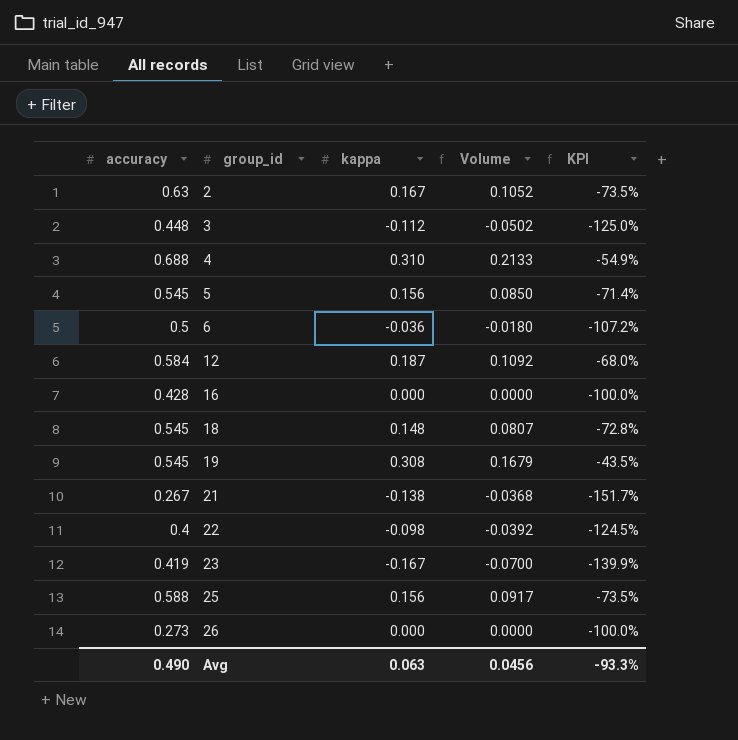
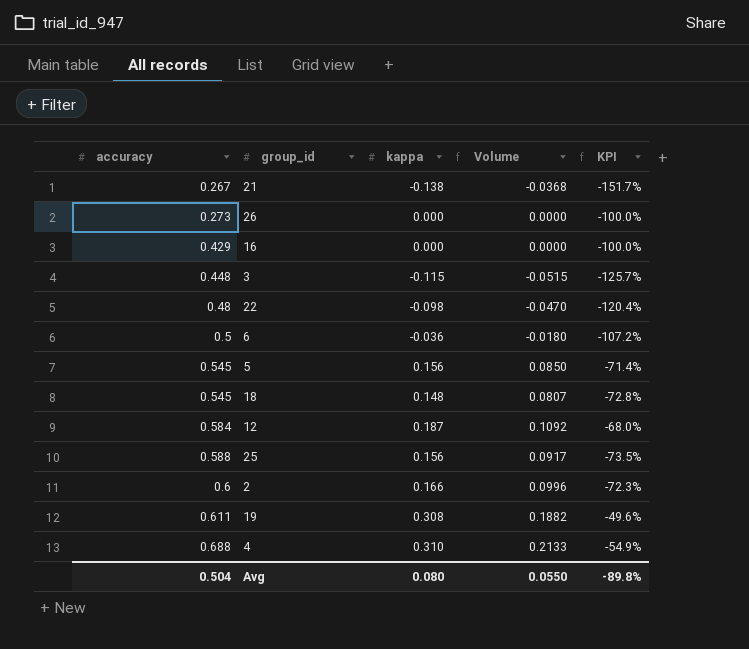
row order: group_id ascending -> accuracy ascending
row 23: 0.419 | -0.167 | -0.0700 | -139.9% -> none
16 | accuracy: 0.428 -> 0.429
3 | kappa: -0.112 -> -0.115
3 | Volume: -0.0502 -> -0.0515
3 | KPI: -125.0% -> -125.7%
22 | accuracy: 0.4 -> 0.48
22 | Volume: -0.0392 -> -0.0470
22 | KPI: -124.5% -> -120.4%
2 | accuracy: 0.63 -> 0.6
2 | kappa: 0.167 -> 0.166
2 | Volume: 0.1052 -> 0.0996
2 | KPI: -73.5% -> -72.3%
19 | accuracy: 0.545 -> 0.611
19 | Volume: 0.1679 -> 0.1882
19 | KPI: -43.5% -> -49.6%
Avg | accuracy: 0.490 -> 0.504
Avg | kappa: 0.063 -> 0.080
Avg | Volume: 0.0456 -> 0.0550
Avg | KPI: -93.3% -> -89.8%

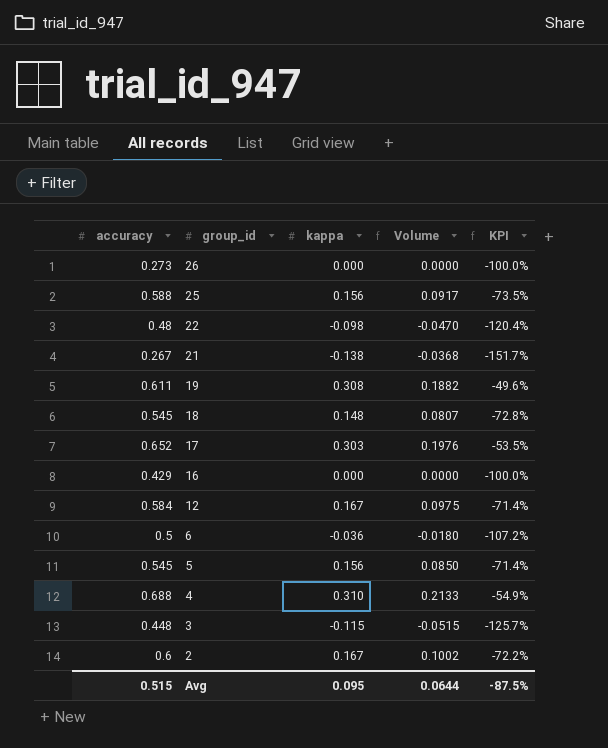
row order: accuracy ascending -> group_id descending
row 17: none -> 0.652 | 0.303 | 0.1976 | -53.5%
12 | kappa: 0.187 -> 0.167
12 | Volume: 0.1092 -> 0.0975
12 | KPI: -68.0% -> -71.4%
2 | kappa: 0.166 -> 0.167
2 | Volume: 0.0996 -> 0.1002
2 | KPI: -72.3% -> -72.2%
Avg | accuracy: 0.504 -> 0.515
Avg | kappa: 0.080 -> 0.095
Avg | Volume: 0.0550 -> 0.0644
Avg | KPI: -89.8% -> -87.5%

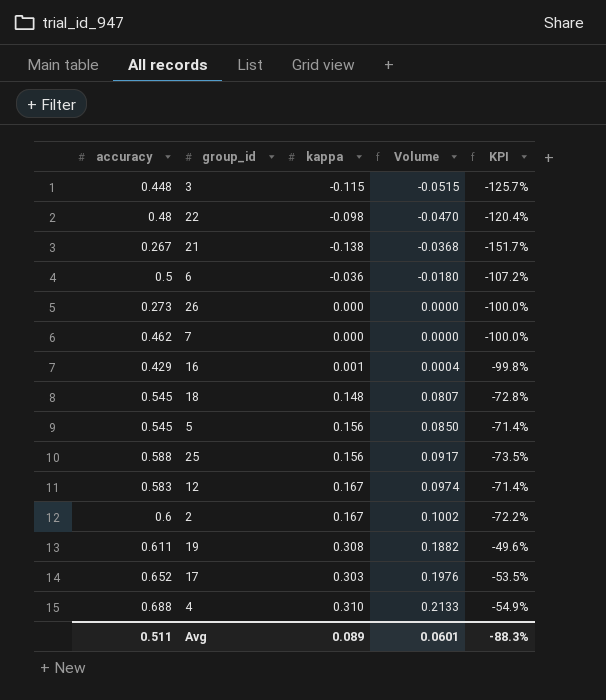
row order: group_id descending -> Volume ascending
row 7: none -> 0.462 | 0.000 | 0.0000 | -100.0%
16 | kappa: 0.000 -> 0.001
16 | Volume: 0.0000 -> 0.0004
16 | KPI: -100.0% -> -99.8%
12 | accuracy: 0.584 -> 0.583
12 | Volume: 0.0975 -> 0.0974
Avg | accuracy: 0.515 -> 0.511
Avg | kappa: 0.095 -> 0.089
Avg | Volume: 0.0644 -> 0.0601
Avg | KPI: -87.5% -> -88.3%

